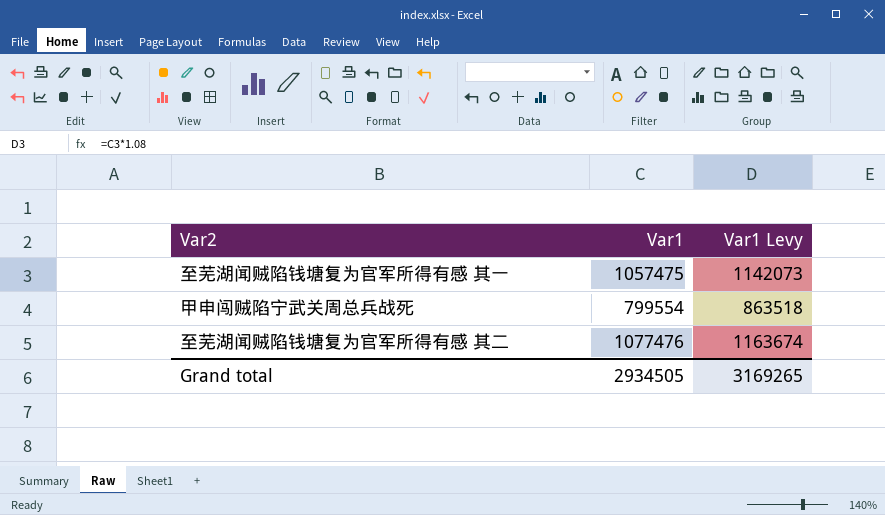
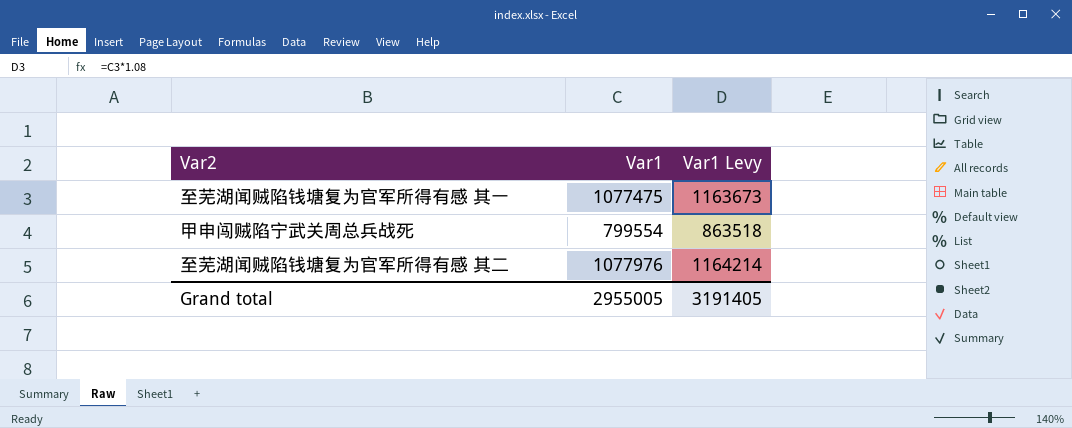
至芜湖闻贼陷钱塘复为官军所得有感 其一 | Var1: 1057475 -> 1077475
至芜湖闻贼陷钱塘复为官军所得有感 其一 | Var1 Levy: 1142073 -> 1163673
至芜湖闻贼陷钱塘复为官军所得有感 其二 | Var1: 1077476 -> 1077976
至芜湖闻贼陷钱塘复为官军所得有感 其二 | Var1 Levy: 1163674 -> 1164214
Grand total | Var1: 2934505 -> 2955005
Grand total | Var1 Levy: 3169265 -> 3191405

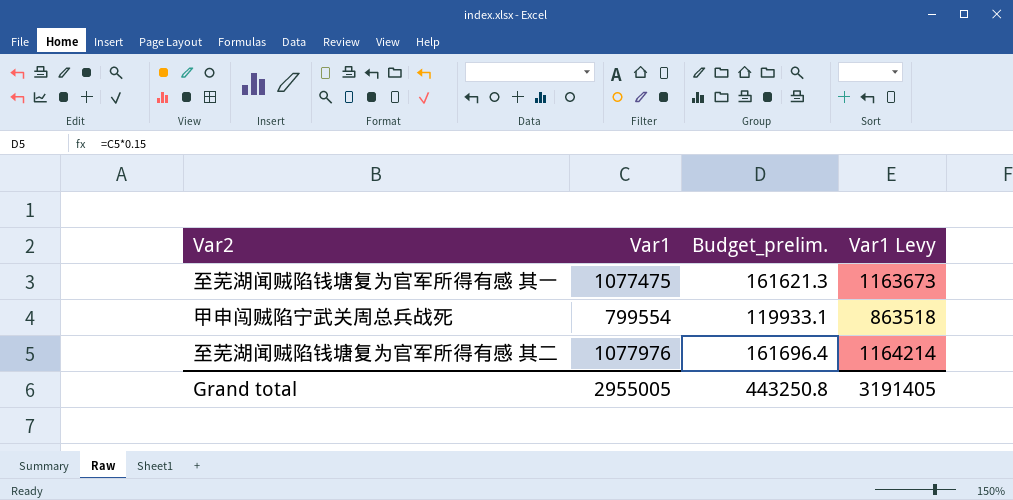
column Budget_prelim. | formula: none -> [Var1] * 0.15

